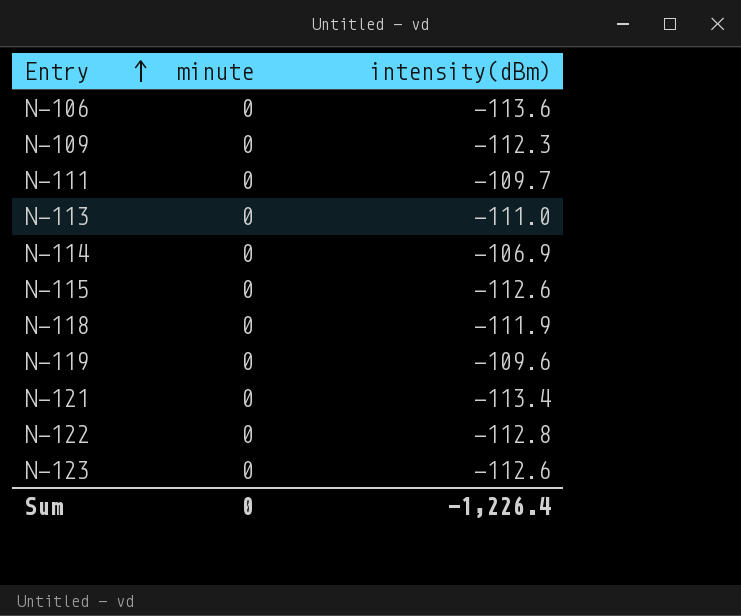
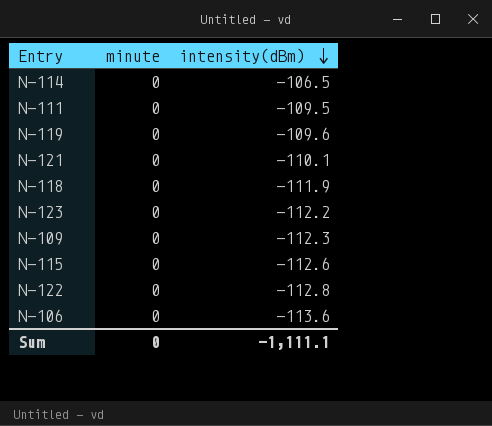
row order: Entry ascending -> intensity(dBm) descending
row N-113: 0 | -111.0 -> none
N-114 | intensity(dBm): -106.9 -> -106.5
N-111 | intensity(dBm): -109.7 -> -109.5
N-121 | intensity(dBm): -113.4 -> -110.1
N-123 | intensity(dBm): -112.6 -> -112.2
Sum | intensity(dBm): -1,226.4 -> -1,111.1

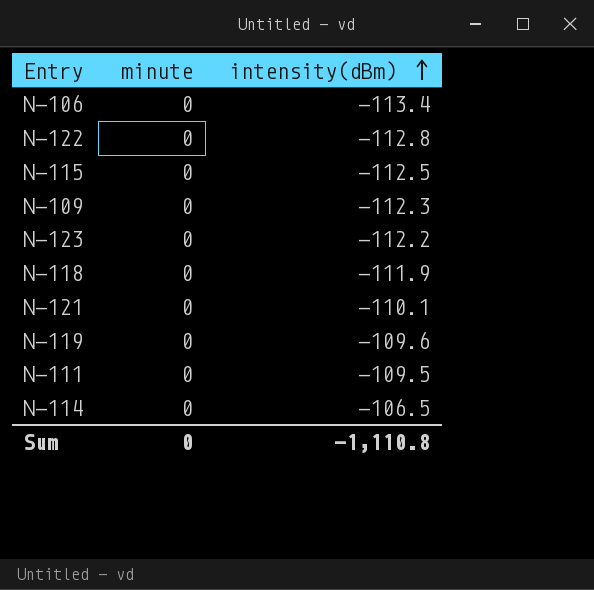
row order: intensity(dBm) descending -> intensity(dBm) ascending
N-106 | intensity(dBm): -113.6 -> -113.4
N-115 | intensity(dBm): -112.6 -> -112.5
Sum | intensity(dBm): -1,111.1 -> -1,110.8

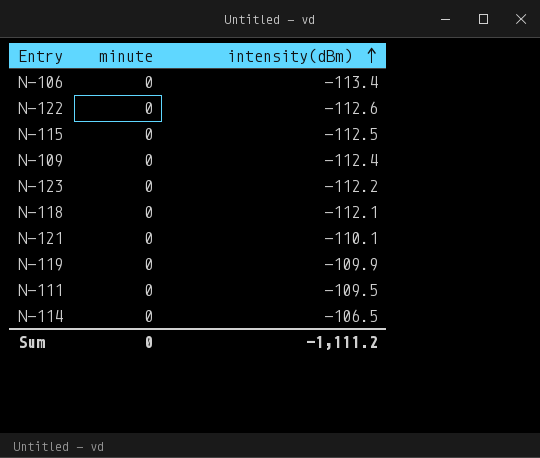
N-122 | intensity(dBm): -112.8 -> -112.6
N-109 | intensity(dBm): -112.3 -> -112.4
N-118 | intensity(dBm): -111.9 -> -112.1
N-119 | intensity(dBm): -109.6 -> -109.9
Sum | intensity(dBm): -1,110.8 -> -1,111.2

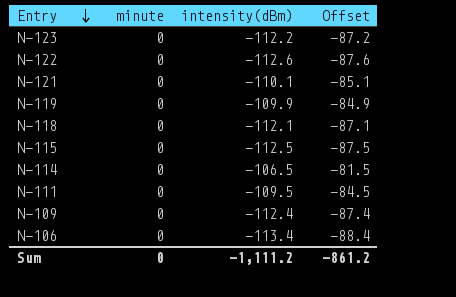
row order: intensity(dBm) ascending -> Entry descending
column Offset | formula: none -> [intensity(dBm)] + 25

